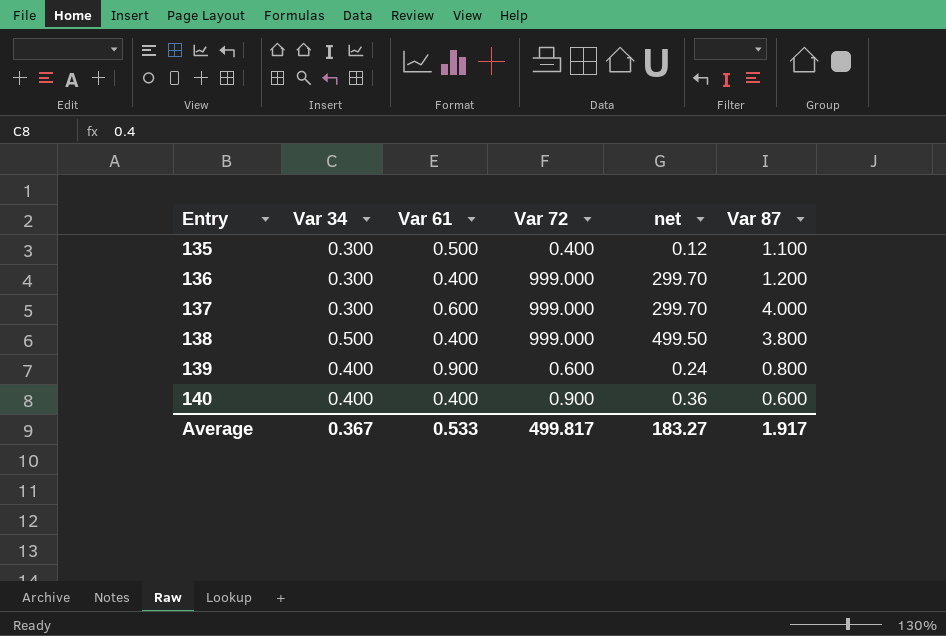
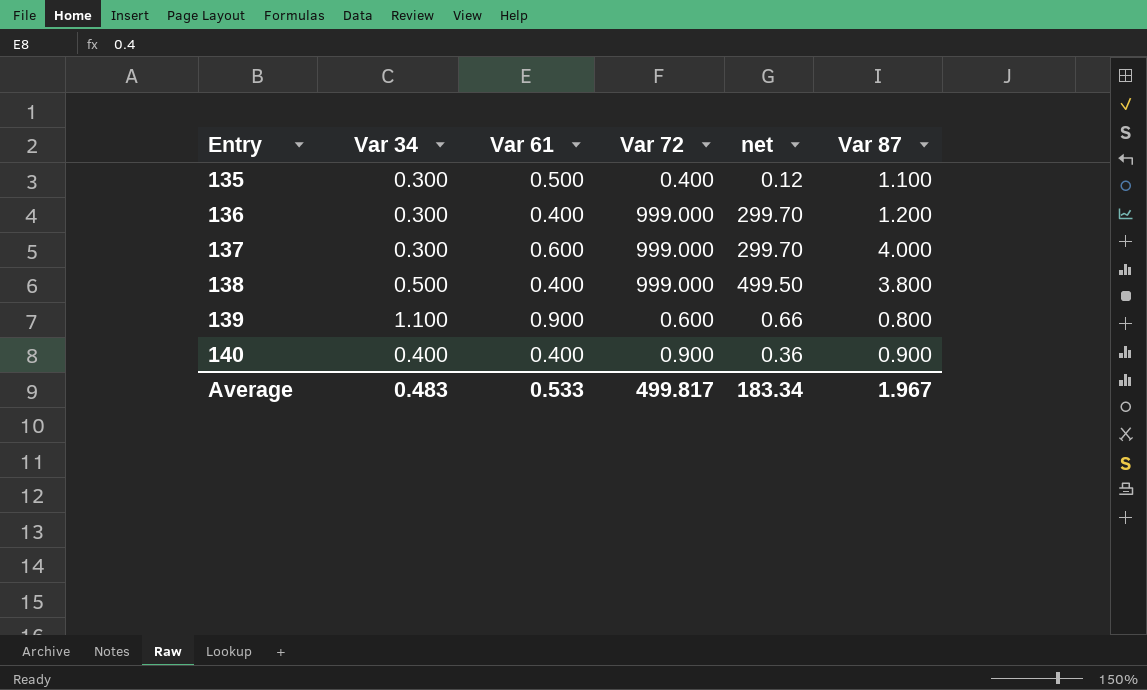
139 | Var 34: 0.400 -> 1.100
139 | net: 0.24 -> 0.66
140 | Var 87: 0.600 -> 0.900
Average | Var 34: 0.367 -> 0.483
Average | net: 183.27 -> 183.34
Average | Var 87: 1.917 -> 1.967

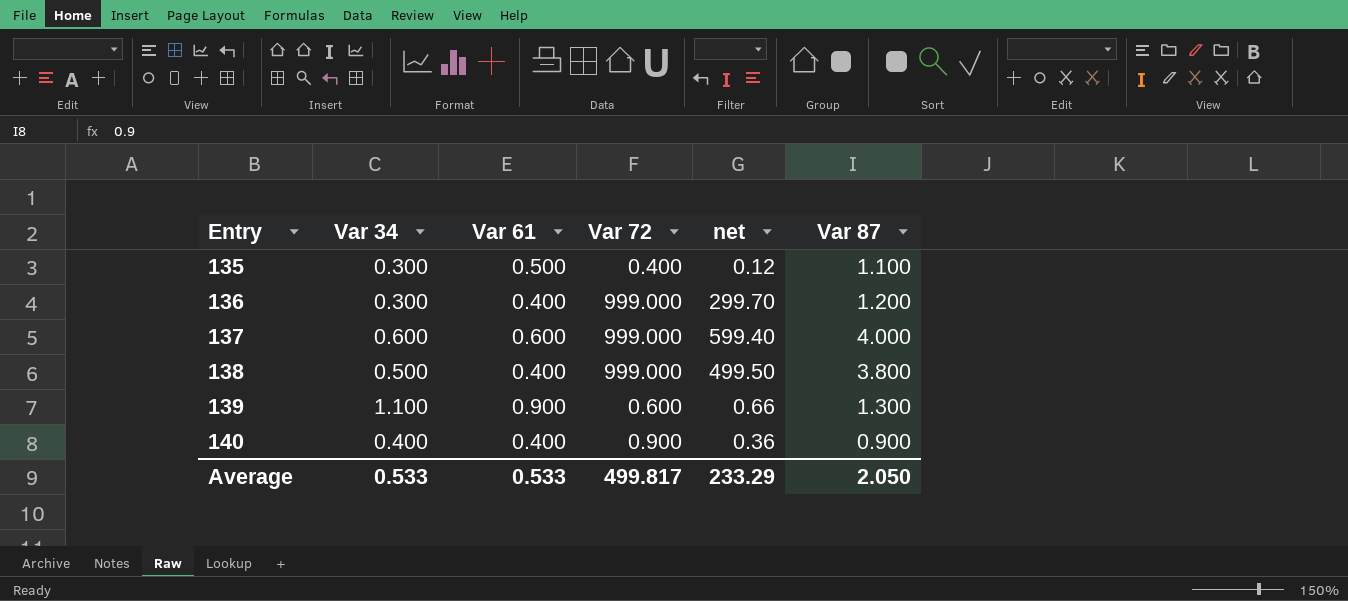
137 | Var 34: 0.300 -> 0.600
137 | net: 299.70 -> 599.40
139 | Var 87: 0.800 -> 1.300
Average | Var 34: 0.483 -> 0.533
Average | net: 183.34 -> 233.29
Average | Var 87: 1.967 -> 2.050

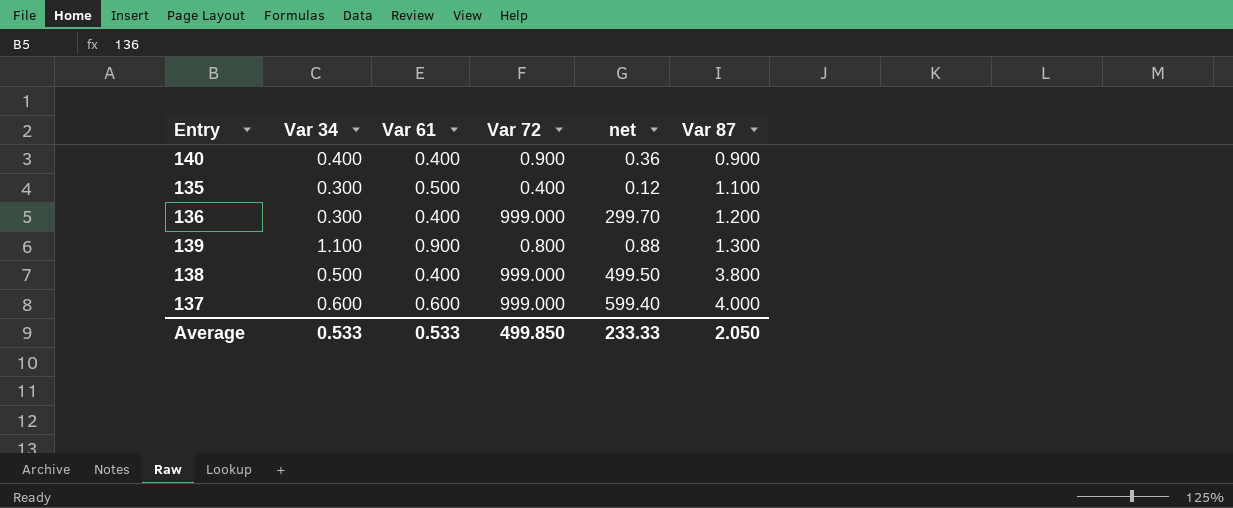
row order: Entry ascending -> Var 87 ascending
139 | Var 72: 0.600 -> 0.800
139 | net: 0.66 -> 0.88
Average | Var 72: 499.817 -> 499.850
Average | net: 233.29 -> 233.33

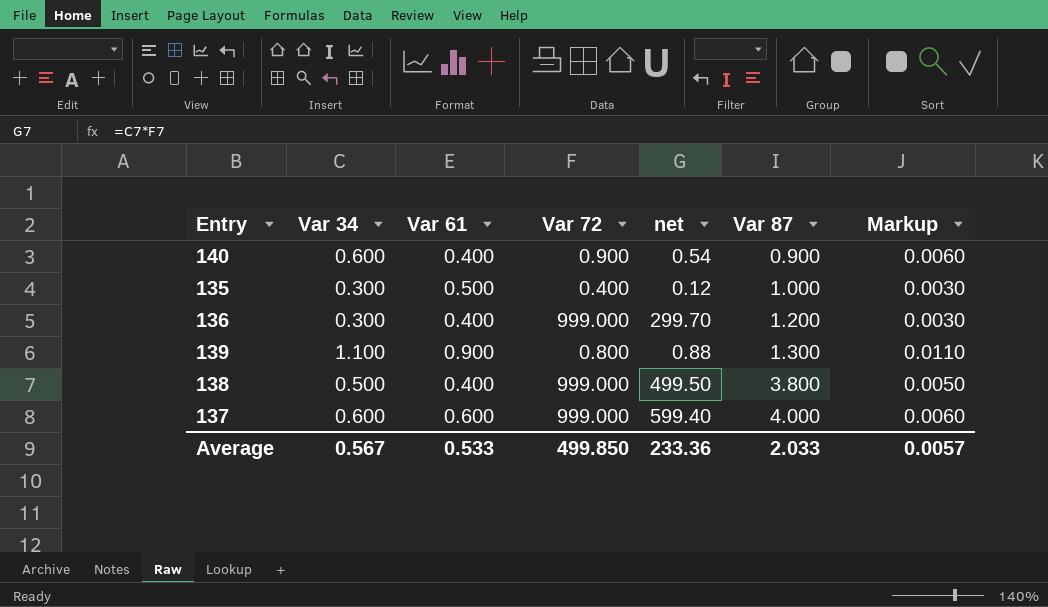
column Markup | formula: none -> [Var 34] * 0.01
140 | Var 34: 0.400 -> 0.600
140 | net: 0.36 -> 0.54
135 | Var 87: 1.100 -> 1.000
Average | Var 34: 0.533 -> 0.567
Average | net: 233.33 -> 233.36
Average | Var 87: 2.050 -> 2.033

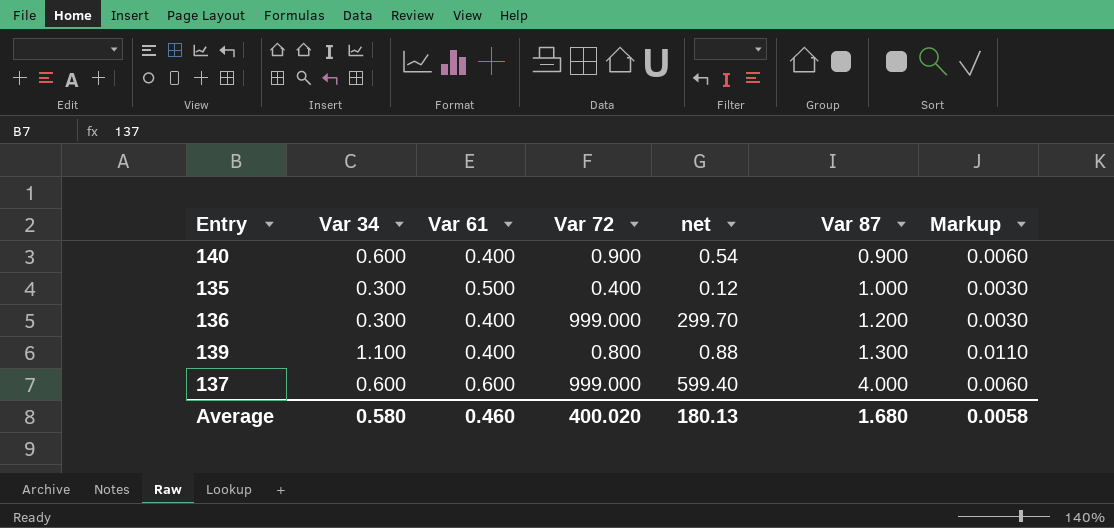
row 138: 0.500 | 0.400 | 999.000 | 499.50 | 3.800 | 0.0050 -> none
139 | Var 61: 0.900 -> 0.400
Average | Var 34: 0.567 -> 0.580
Average | Var 61: 0.533 -> 0.460
Average | Var 72: 499.850 -> 400.020
Average | net: 233.36 -> 180.13
Average | Var 87: 2.033 -> 1.680
Average | Markup: 0.0057 -> 0.0058

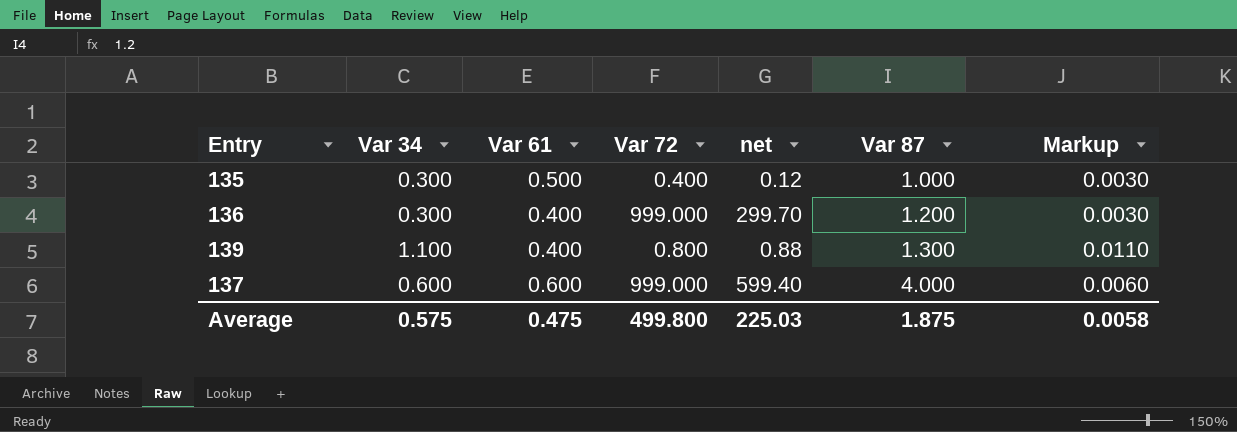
row 140: 0.600 | 0.400 | 0.900 | 0.54 | 0.900 | 0.0060 -> none
Average | Var 34: 0.580 -> 0.575
Average | Var 61: 0.460 -> 0.475
Average | Var 72: 400.020 -> 499.800
Average | net: 180.13 -> 225.03
Average | Var 87: 1.680 -> 1.875

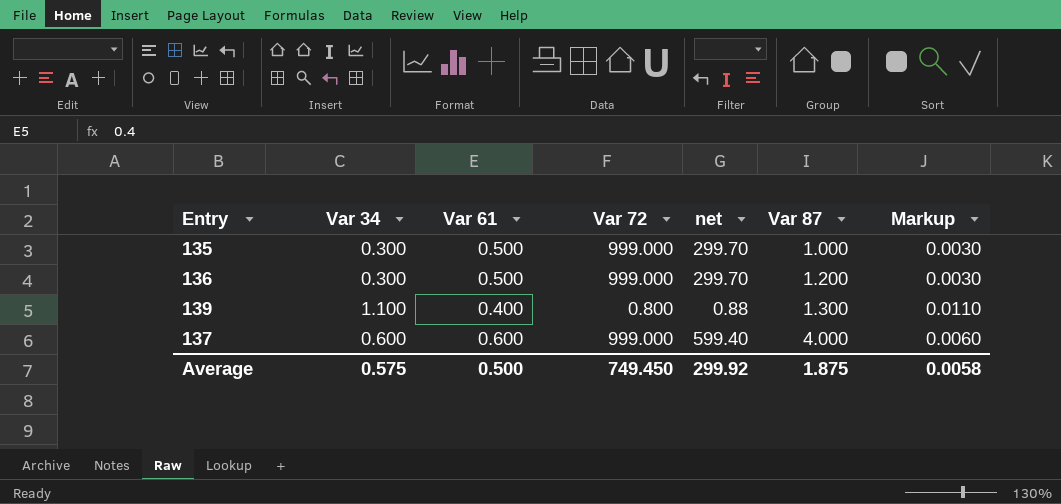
135 | Var 72: 0.400 -> 999.000
135 | net: 0.12 -> 299.70
136 | Var 61: 0.400 -> 0.500
Average | Var 61: 0.475 -> 0.500
Average | Var 72: 499.800 -> 749.450
Average | net: 225.03 -> 299.92

